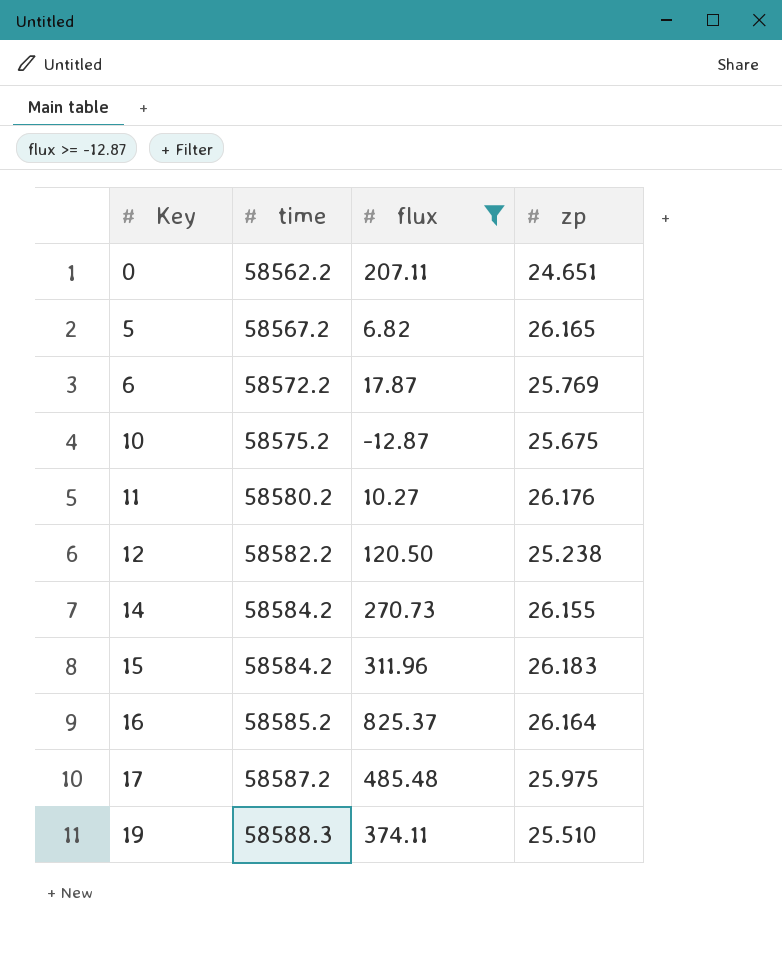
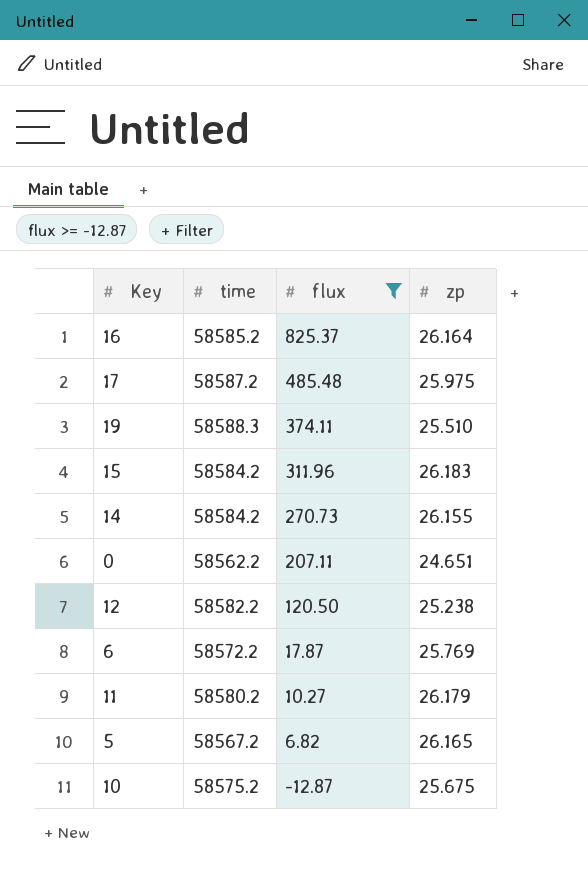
row order: Key ascending -> flux descending
11 | zp: 26.176 -> 26.179

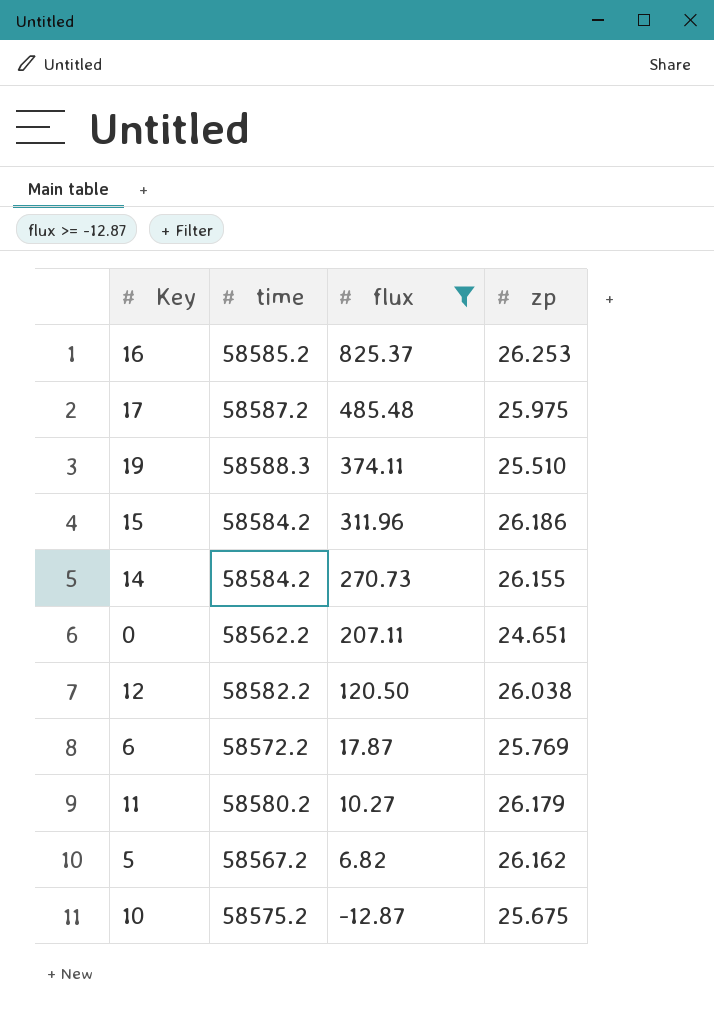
16 | zp: 26.164 -> 26.253
15 | zp: 26.183 -> 26.186
12 | zp: 25.238 -> 26.038
5 | zp: 26.165 -> 26.162

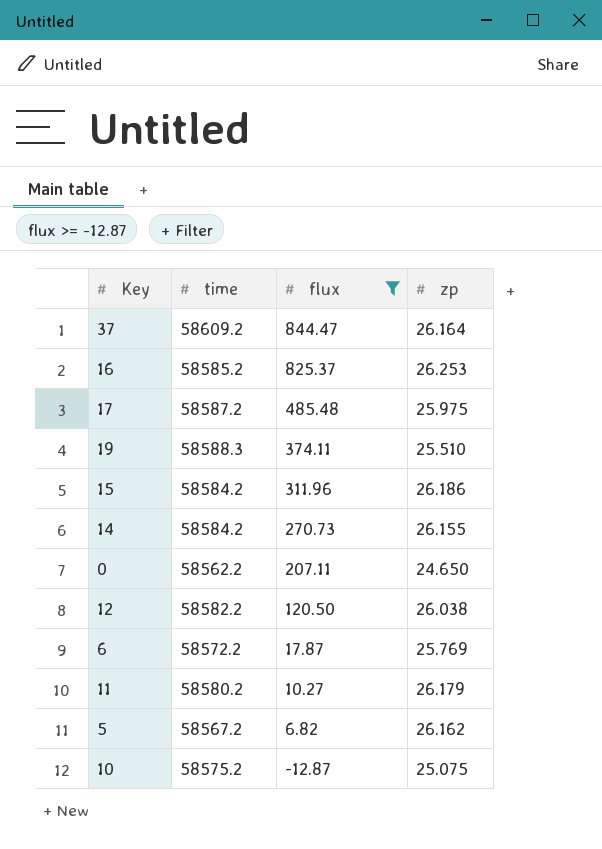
row 37: none -> 58609.2 | 844.47 | 26.164
0 | zp: 24.651 -> 24.650
10 | zp: 25.675 -> 25.075

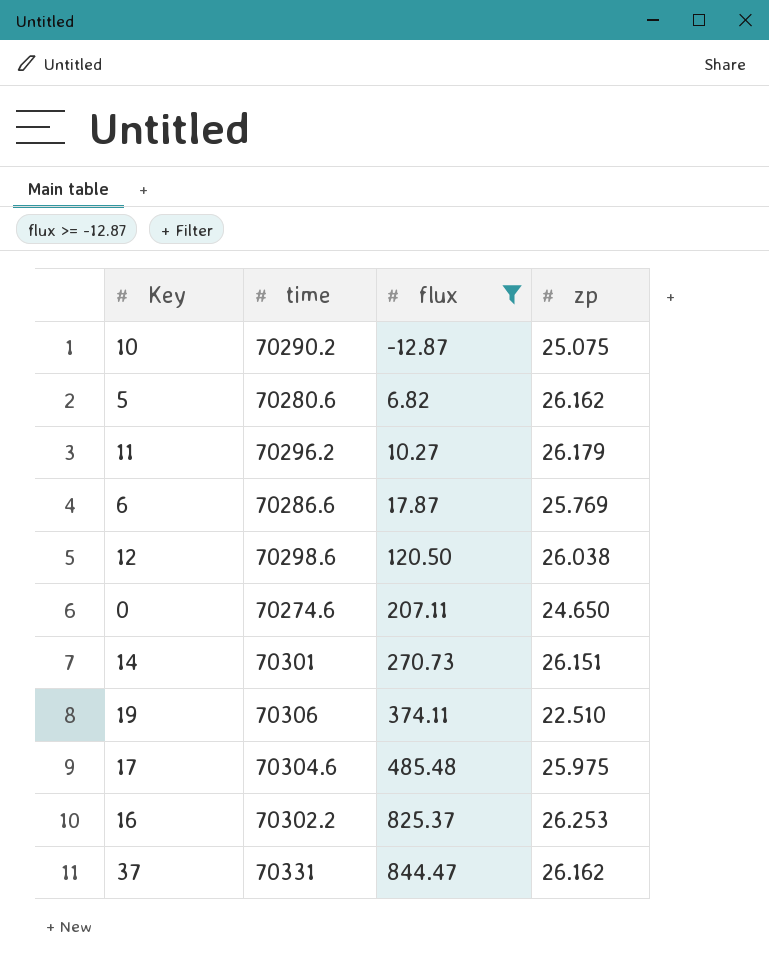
row order: flux descending -> flux ascending
row 15: 58584.2 | 311.96 | 26.186 -> none
10 | time: 58575.2 -> 70290.2
5 | time: 58567.2 -> 70280.6
11 | time: 58580.2 -> 70296.2
6 | time: 58572.2 -> 70286.6
12 | time: 58582.2 -> 70298.6
0 | time: 58562.2 -> 70274.6
14 | time: 58584.2 -> 70301
14 | zp: 26.155 -> 26.151
19 | time: 58588.3 -> 70306
19 | zp: 25.510 -> 22.510
17 | time: 58587.2 -> 70304.6
16 | time: 58585.2 -> 70302.2
37 | time: 58609.2 -> 70331
37 | zp: 26.164 -> 26.162

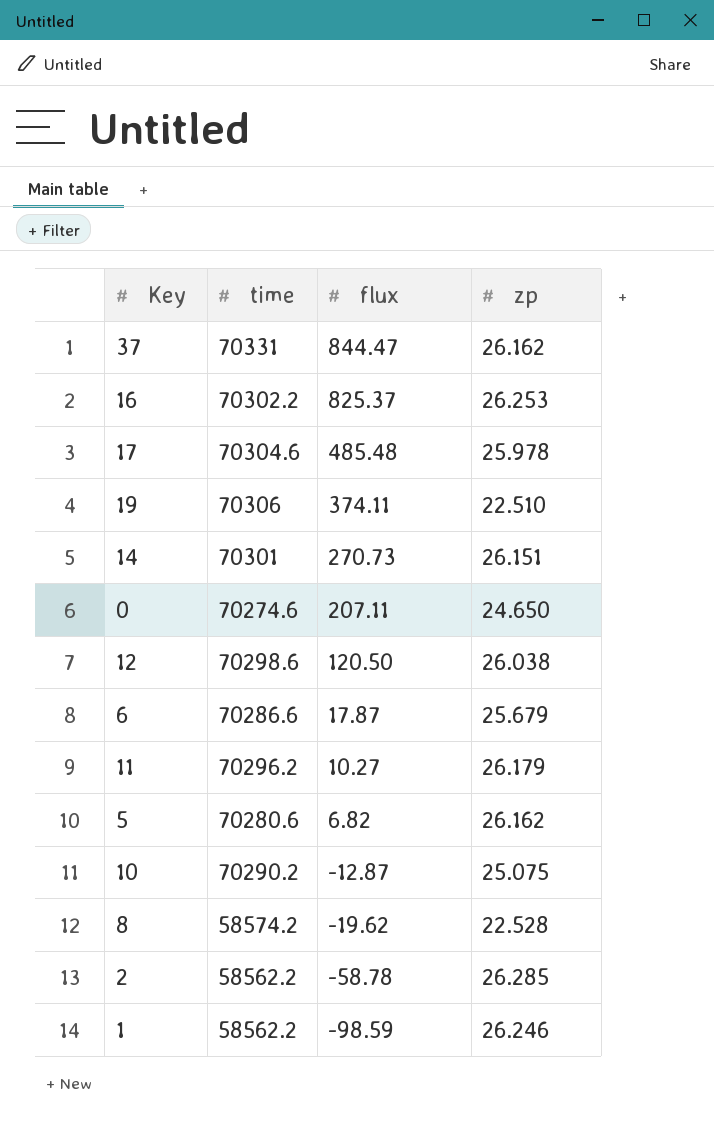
filter: flux >= -12.87 -> none
row order: flux ascending -> flux descending
17 | zp: 25.975 -> 25.978
6 | zp: 25.769 -> 25.679

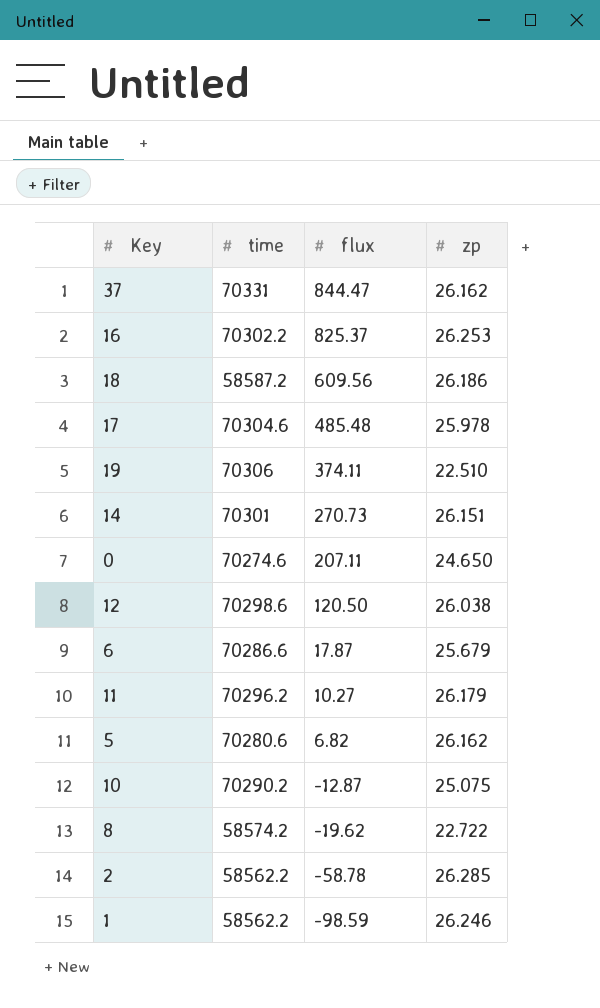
row 18: none -> 58587.2 | 609.56 | 26.186
8 | zp: 22.528 -> 22.722

